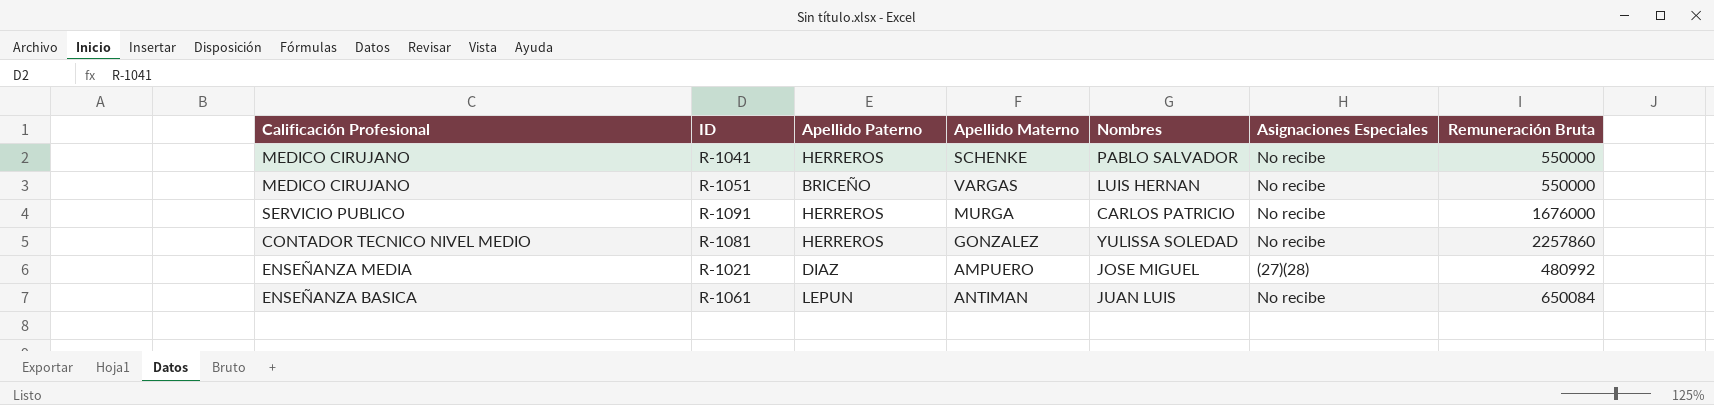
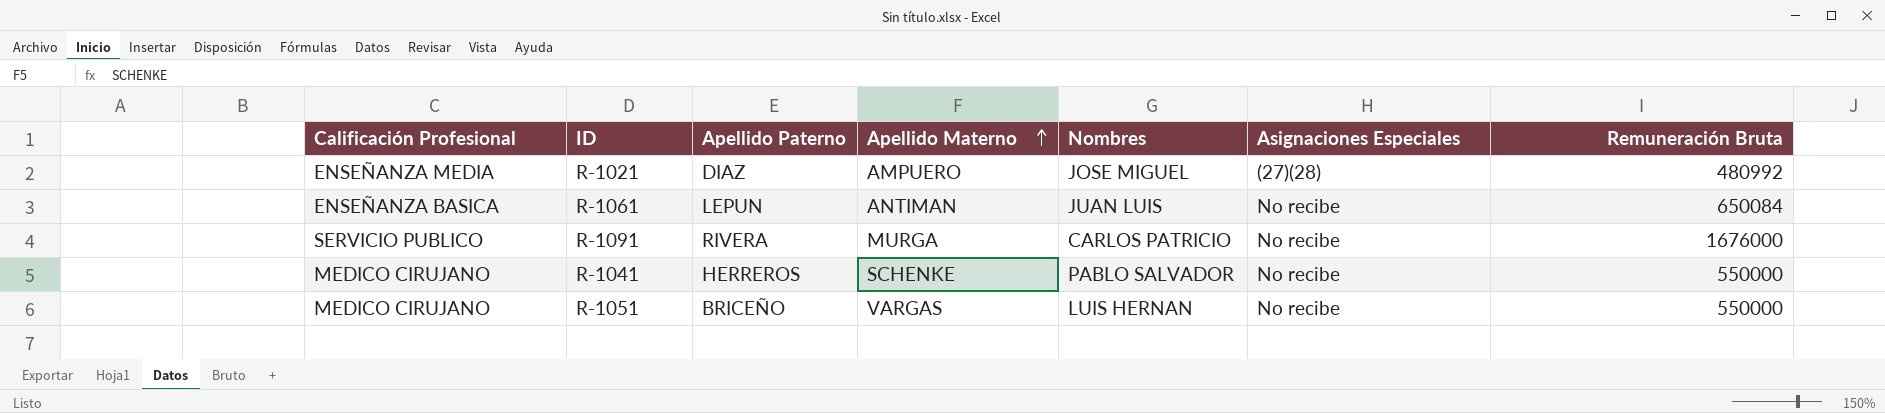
row order: none -> Apellido Materno ascending
row R-1081: CONTADOR TECNICO NIVEL MEDIO | HERREROS | GONZALEZ | YULISSA SOLEDAD | No recibe | 2257860 -> none
R-1091 | Apellido Paterno: HERREROS -> RIVERA

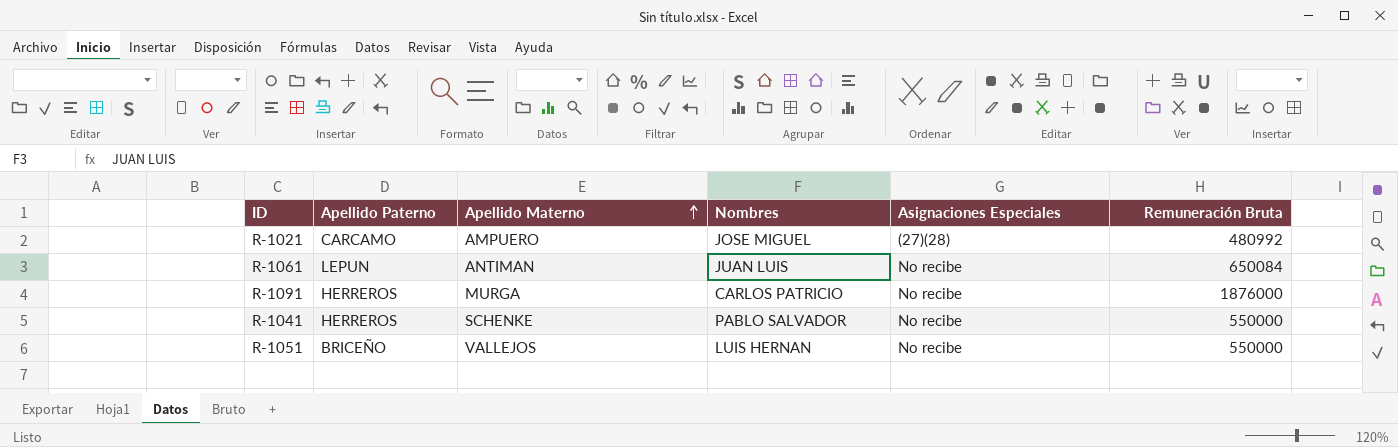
column Calificación Profesional | position: 1 -> none
R-1021 | Apellido Paterno: DIAZ -> CARCAMO
R-1091 | Apellido Paterno: RIVERA -> HERREROS
R-1091 | Remuneración Bruta: 1676000 -> 1876000
R-1051 | Apellido Materno: VARGAS -> VALLEJOS

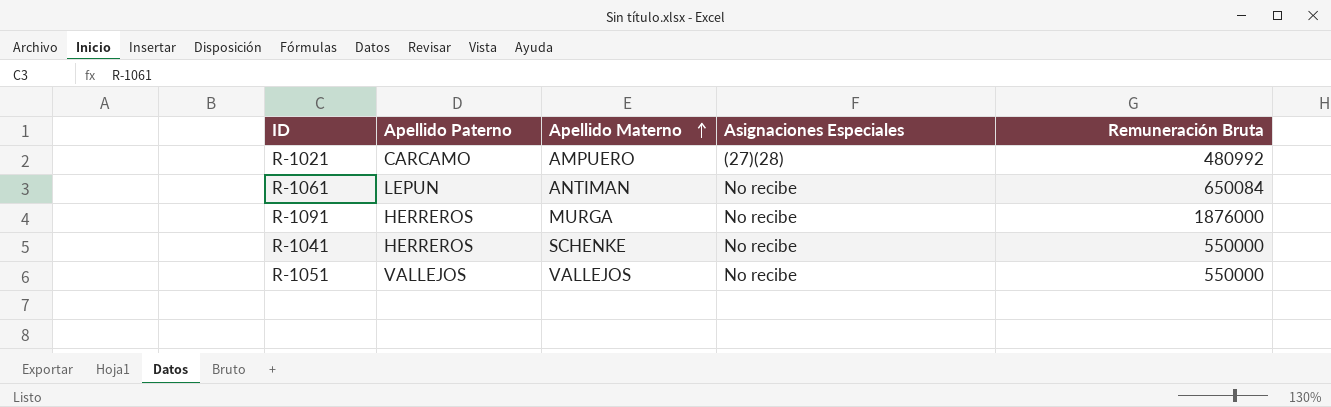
column Nombres | position: 4 -> none
R-1051 | Apellido Paterno: BRICEÑO -> VALLEJOS

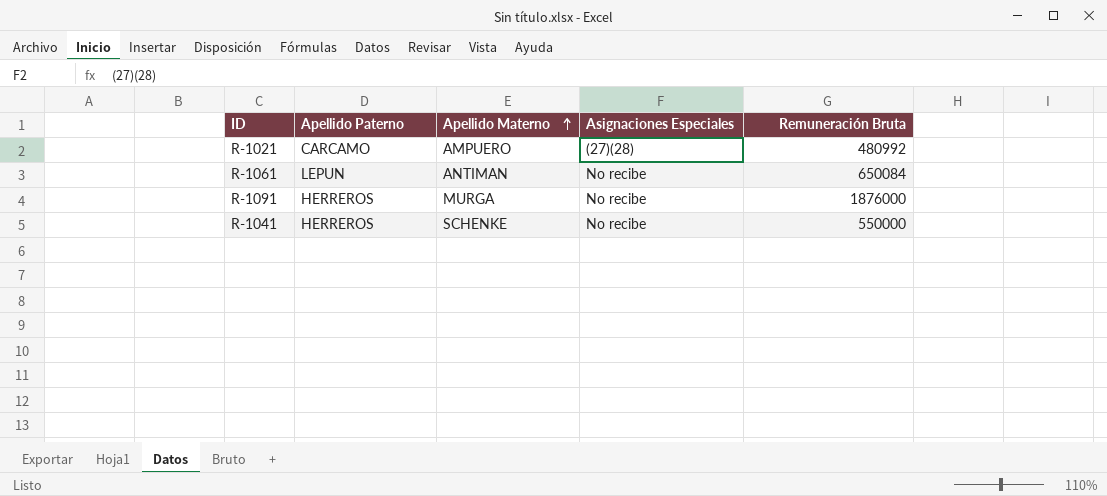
row R-1051: VALLEJOS | VALLEJOS | No recibe | 550000 -> none

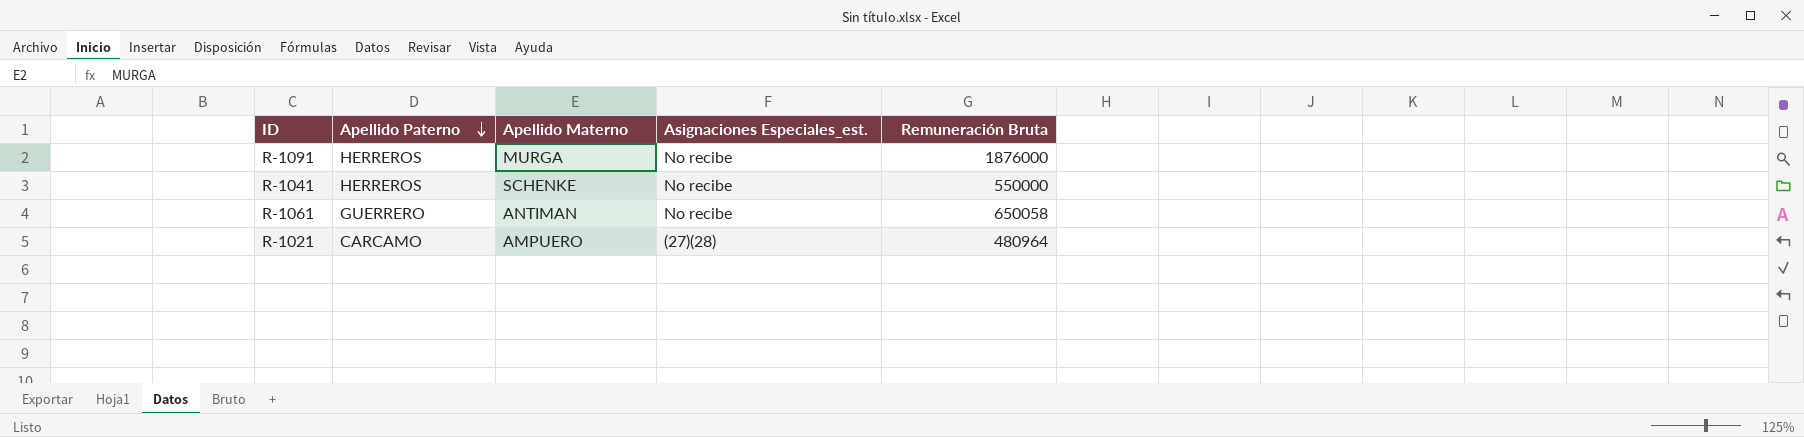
row order: Apellido Materno ascending -> Apellido Paterno descending
column name: Asignaciones Especiales -> Asignaciones Especiales_est.
R-1061 | Apellido Paterno: LEPUN -> GUERRERO
R-1061 | Remuneración Bruta: 650084 -> 650058
R-1021 | Remuneración Bruta: 480992 -> 480964

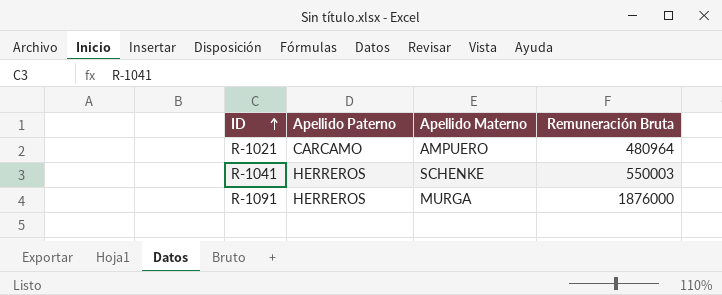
row order: Apellido Paterno descending -> ID ascending
column Asignaciones Especiales_est. | position: 4 -> none
row R-1061: GUERRERO | ANTIMAN | No recibe | 650058 -> none
R-1041 | Remuneración Bruta: 550000 -> 550003

